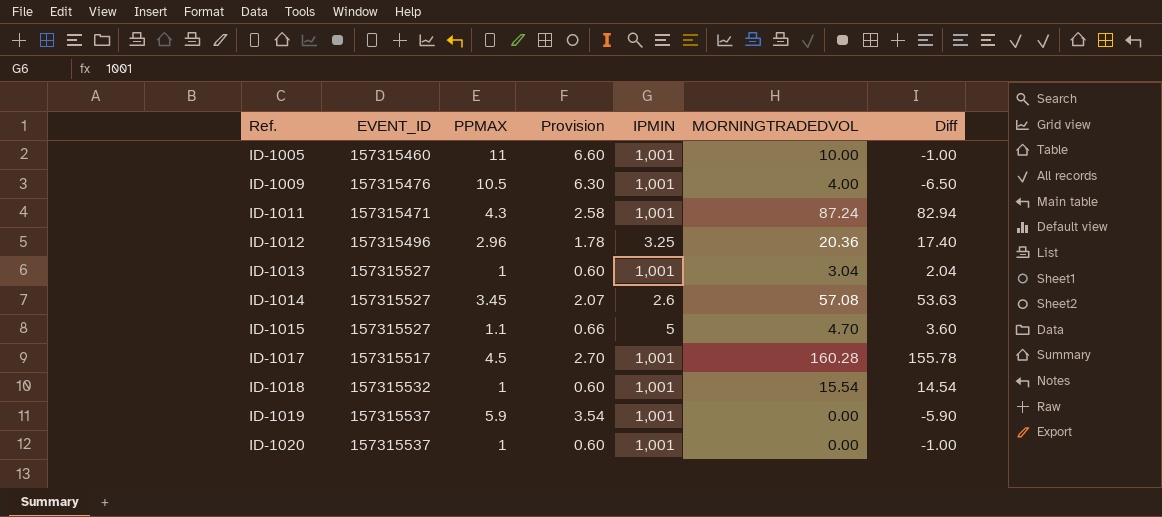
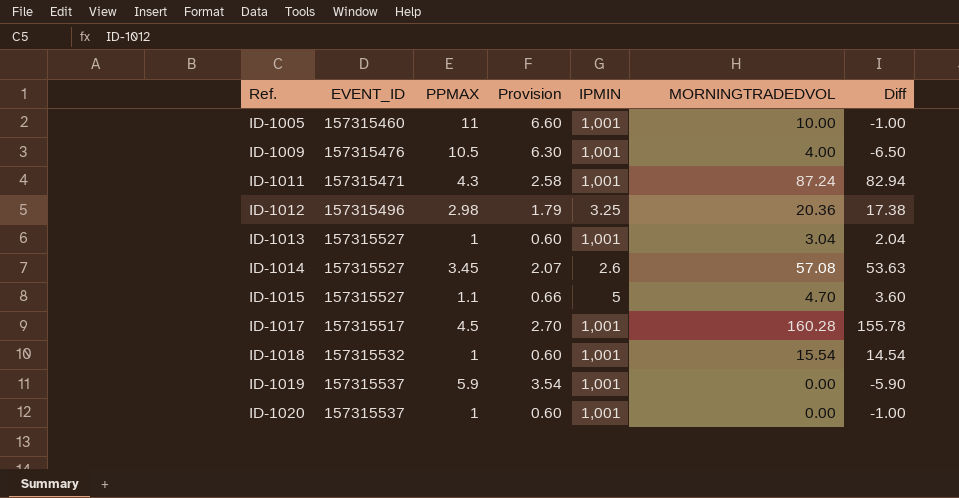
ID-1012 | PPMAX: 2.96 -> 2.98
ID-1012 | Provision: 1.78 -> 1.79
ID-1012 | Diff: 17.40 -> 17.38

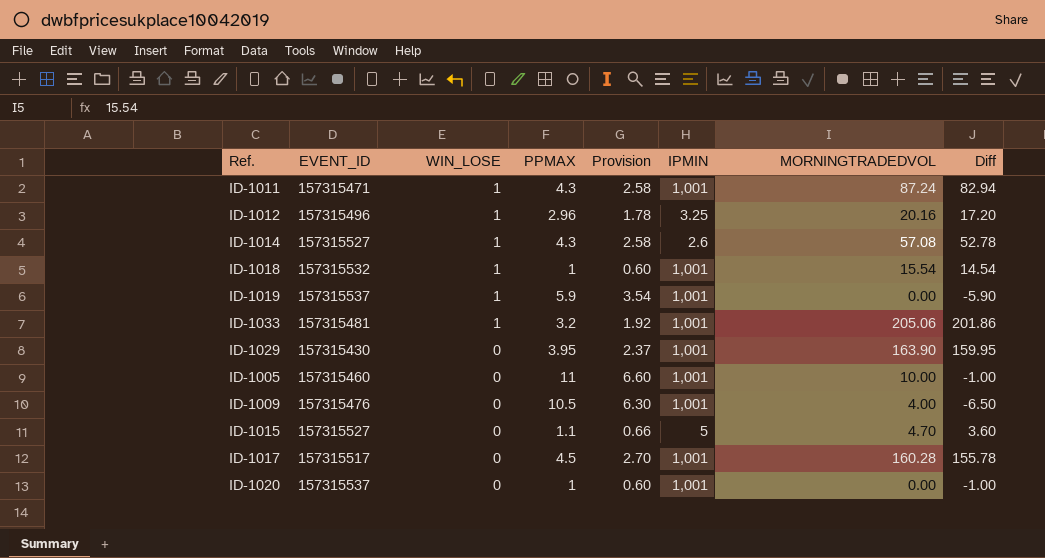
row order: Ref. ascending -> WIN_LOSE descending
column WIN_LOSE | position: none -> 3
row ID-1013: 157315527 | 1 | 0.60 | 1,001 | 3.04 | 2.04 -> none
ID-1012 | PPMAX: 2.98 -> 2.96
ID-1012 | Provision: 1.79 -> 1.78
ID-1012 | MORNINGTRADEDVOL: 20.36 -> 20.16
ID-1012 | Diff: 17.38 -> 17.20
ID-1014 | PPMAX: 3.45 -> 4.3
ID-1014 | Provision: 2.07 -> 2.58
ID-1014 | Diff: 53.63 -> 52.78
row ID-1033: none -> 157315481 | 1 | 3.2 | 1.92 | 1,001 | 205.06 | 201.86
row ID-1029: none -> 157315430 | 0 | 3.95 | 2.37 | 1,001 | 163.90 | 159.95

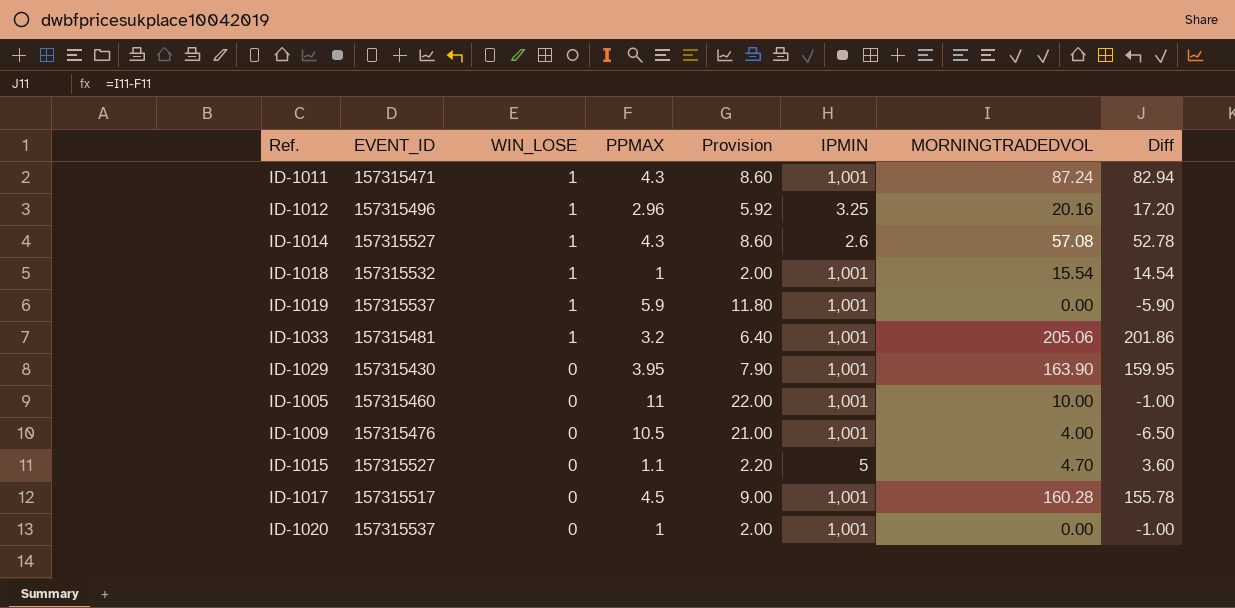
column Provision | formula: [PPMAX] * 0.6 -> [PPMAX] * 2

